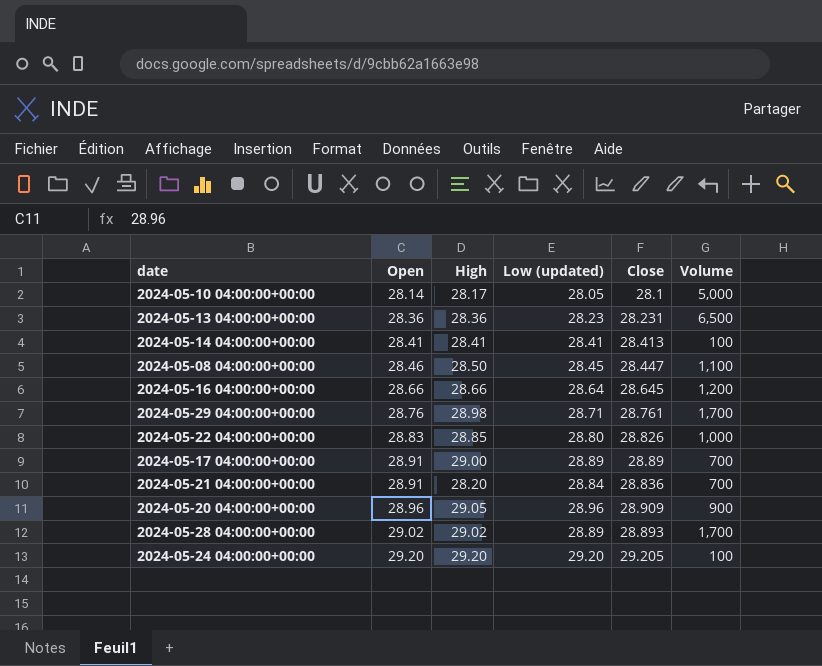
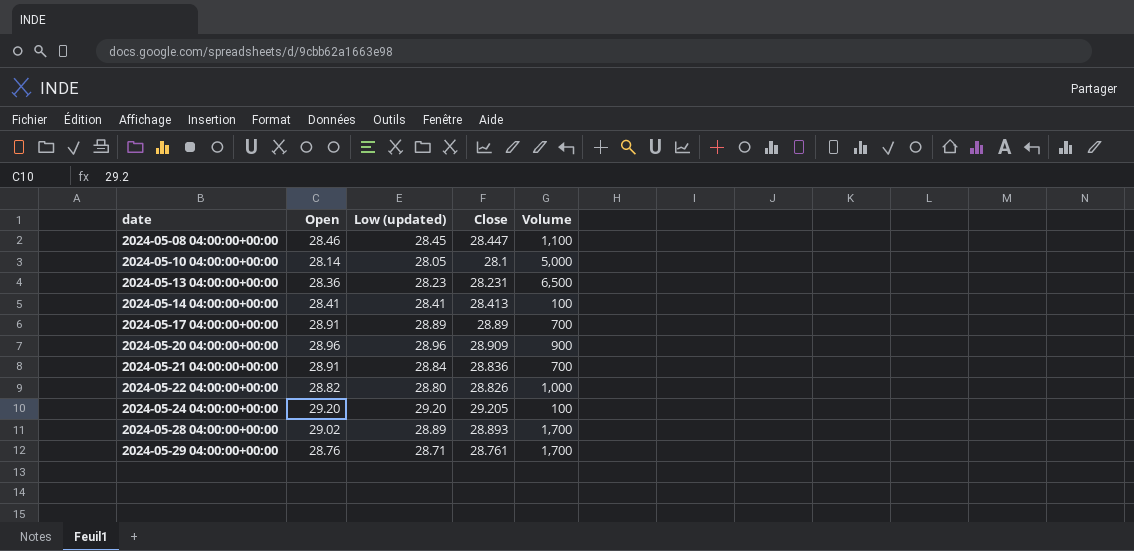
row order: Open ascending -> date ascending
column High | position: 3 -> none
row 2024-05-16 04:00:00+00:00: 28.66 | 28.66 | 28.64 | 28.645 | 1,200 -> none
2024-05-22 04:00:00+00:00 | Open: 28.83 -> 28.82

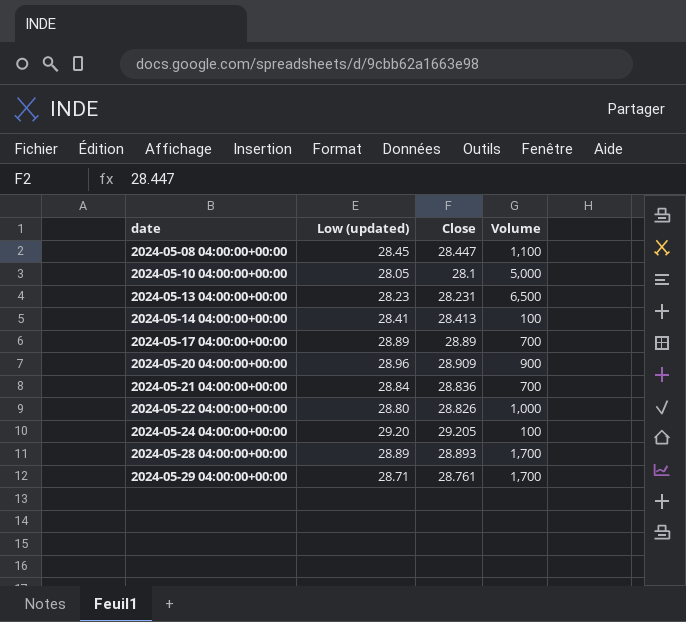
column Open | position: 2 -> none

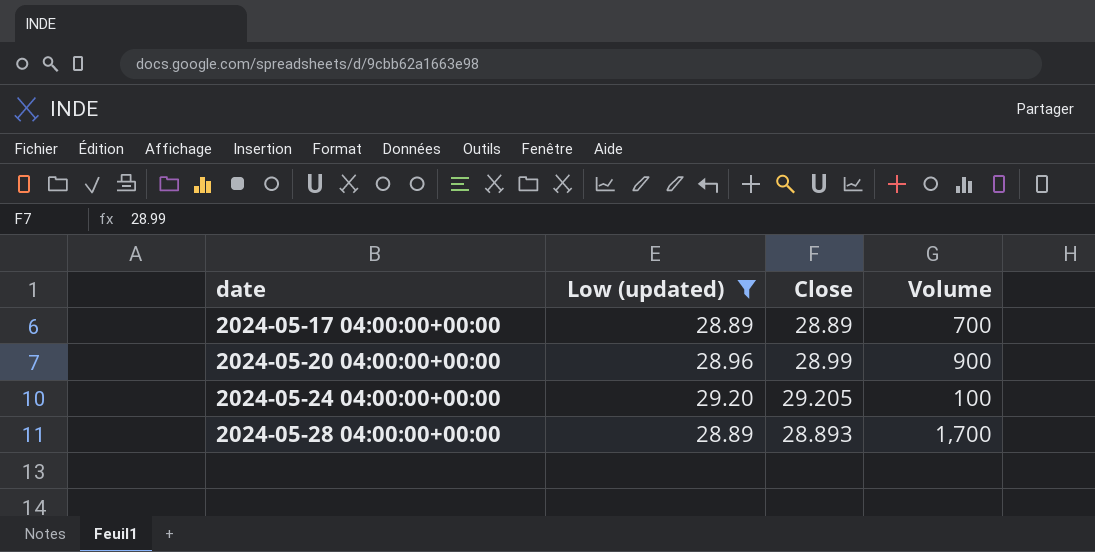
filter: none -> Low (updated) >= 28.89
2024-05-20 04:00:00+00:00 | Close: 28.909 -> 28.99

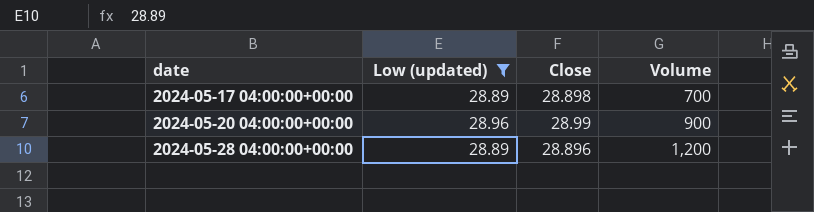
row 2024-05-24 04:00:00+00:00: 29.20 | 29.205 | 100 -> none
2024-05-17 04:00:00+00:00 | Close: 28.89 -> 28.898
2024-05-28 04:00:00+00:00 | Close: 28.893 -> 28.896
2024-05-28 04:00:00+00:00 | Volume: 1,700 -> 1,200

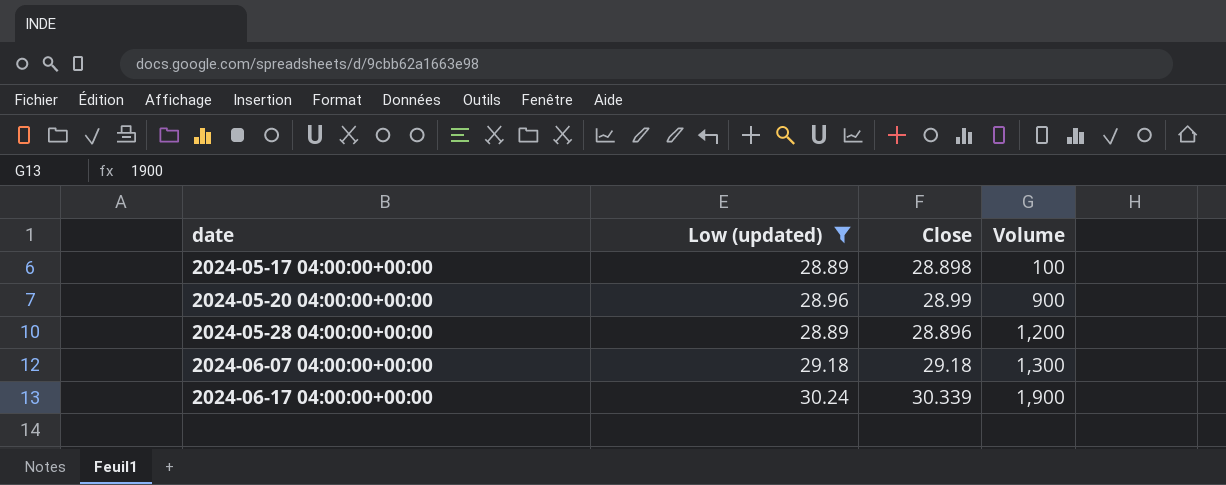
2024-05-17 04:00:00+00:00 | Volume: 700 -> 100
row 2024-06-07 04:00:00+00:00: none -> 29.18 | 29.18 | 1,300
row 2024-06-17 04:00:00+00:00: none -> 30.24 | 30.339 | 1,900

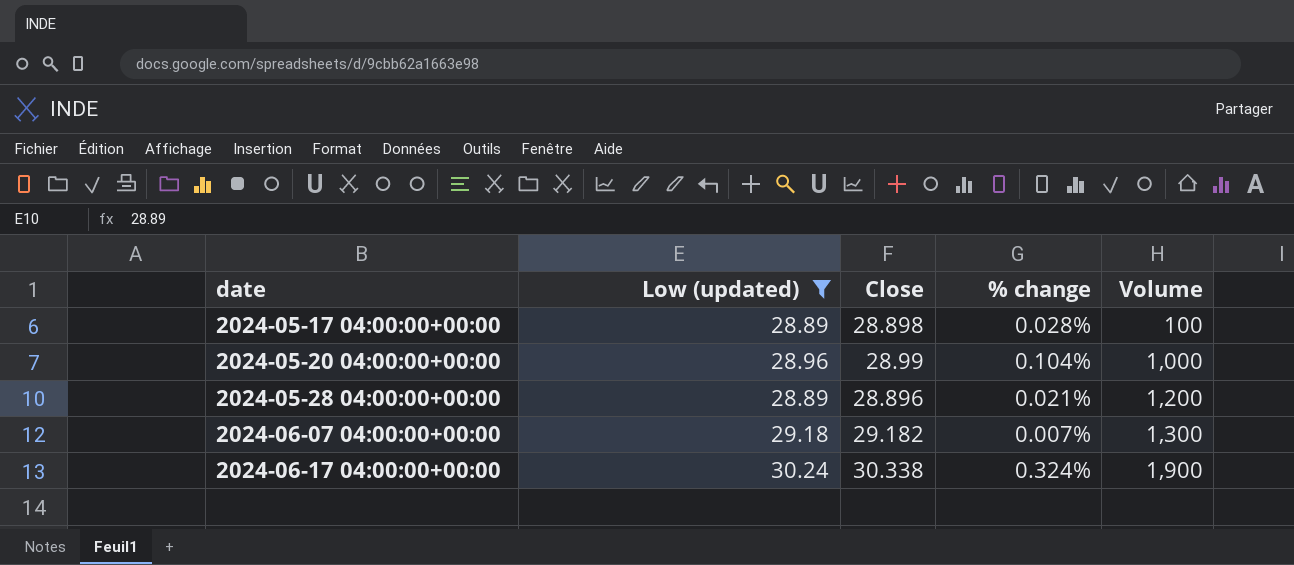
column % change | formula: none -> ([Close] - [Low (updated)]) / [Low (updated)]
2024-05-20 04:00:00+00:00 | Volume: 900 -> 1,000
2024-06-07 04:00:00+00:00 | Close: 29.18 -> 29.182
2024-06-17 04:00:00+00:00 | Close: 30.339 -> 30.338

